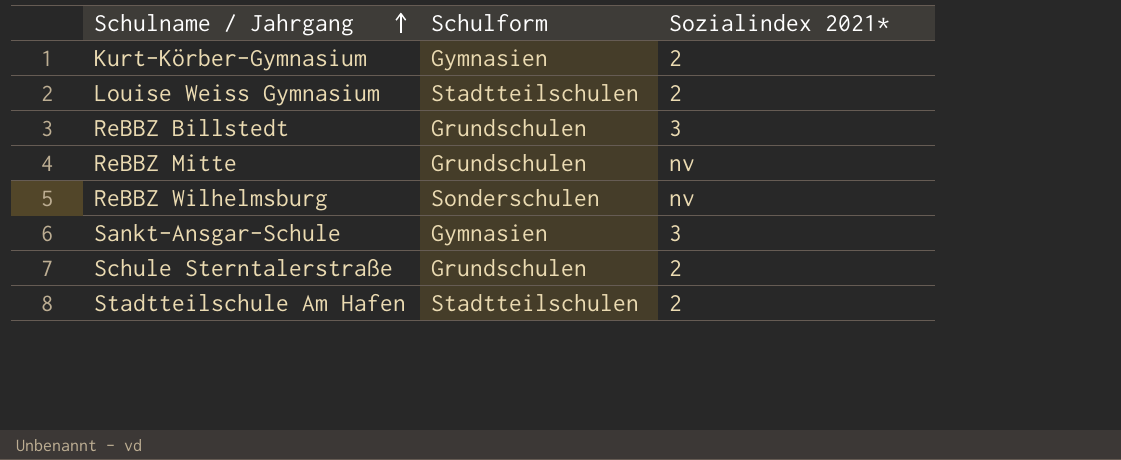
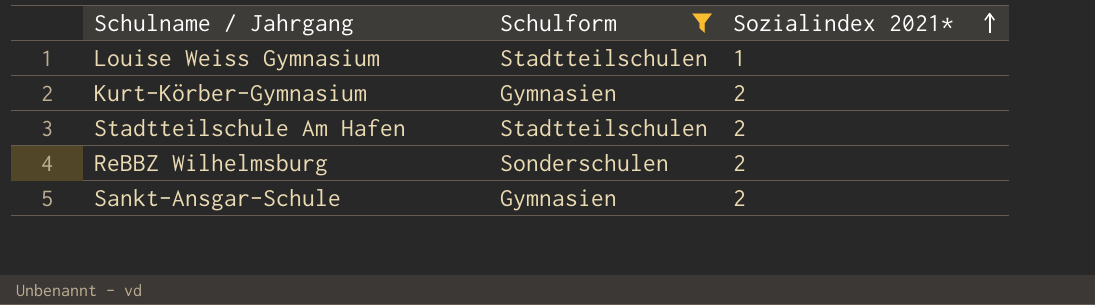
filter: none -> Schulform != Grundschulen
row order: Schulname / Jahrgang ascending -> Sozialindex 2021* ascending
Louise Weiss Gymnasium | Sozialindex 2021*: 2 -> 1
ReBBZ Wilhelmsburg | Sozialindex 2021*: nv -> 2
Sankt-Ansgar-Schule | Sozialindex 2021*: 3 -> 2

